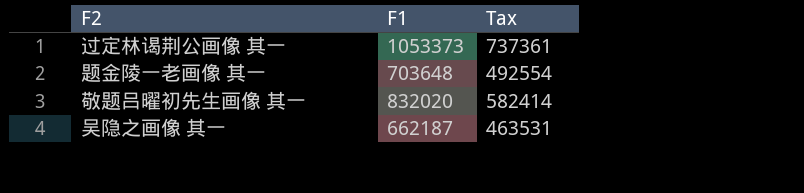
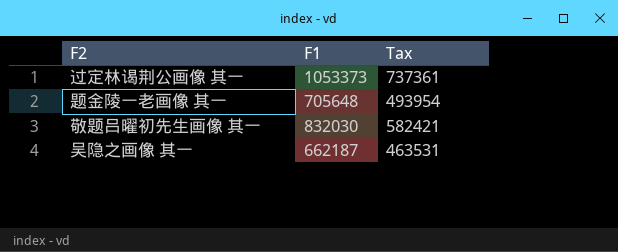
题金陵一老画像 其一 | F1: 703648 -> 705648
题金陵一老画像 其一 | Tax: 492554 -> 493954
敬题吕曜初先生画像 其一 | F1: 832020 -> 832030
敬题吕曜初先生画像 其一 | Tax: 582414 -> 582421

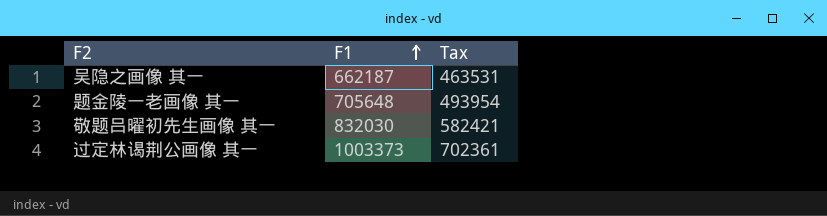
row order: none -> F1 ascending
过定林谒荆公画像 其一 | F1: 1053373 -> 1003373
过定林谒荆公画像 其一 | Tax: 737361 -> 702361

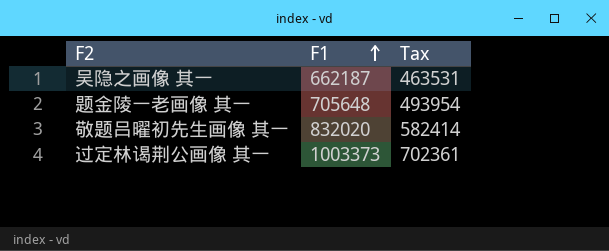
敬题吕曜初先生画像 其一 | F1: 832030 -> 832020
敬题吕曜初先生画像 其一 | Tax: 582421 -> 582414

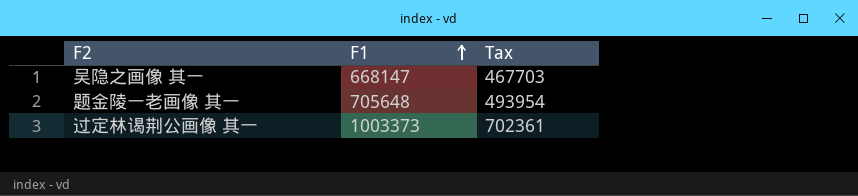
row 敬题吕曜初先生画像 其一: 832020 | 582414 -> none
吴隐之画像 其一 | F1: 662187 -> 668147
吴隐之画像 其一 | Tax: 463531 -> 467703

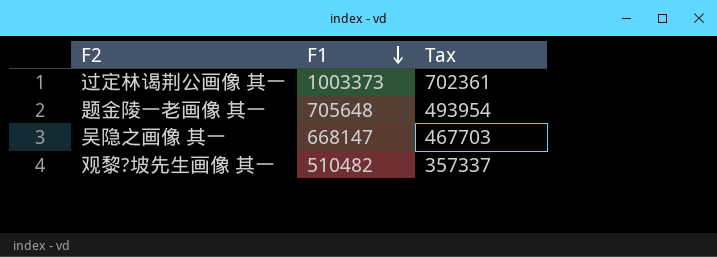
row order: F1 ascending -> F1 descending
row 观黎?坡先生画像 其一: none -> 510482 | 357337

